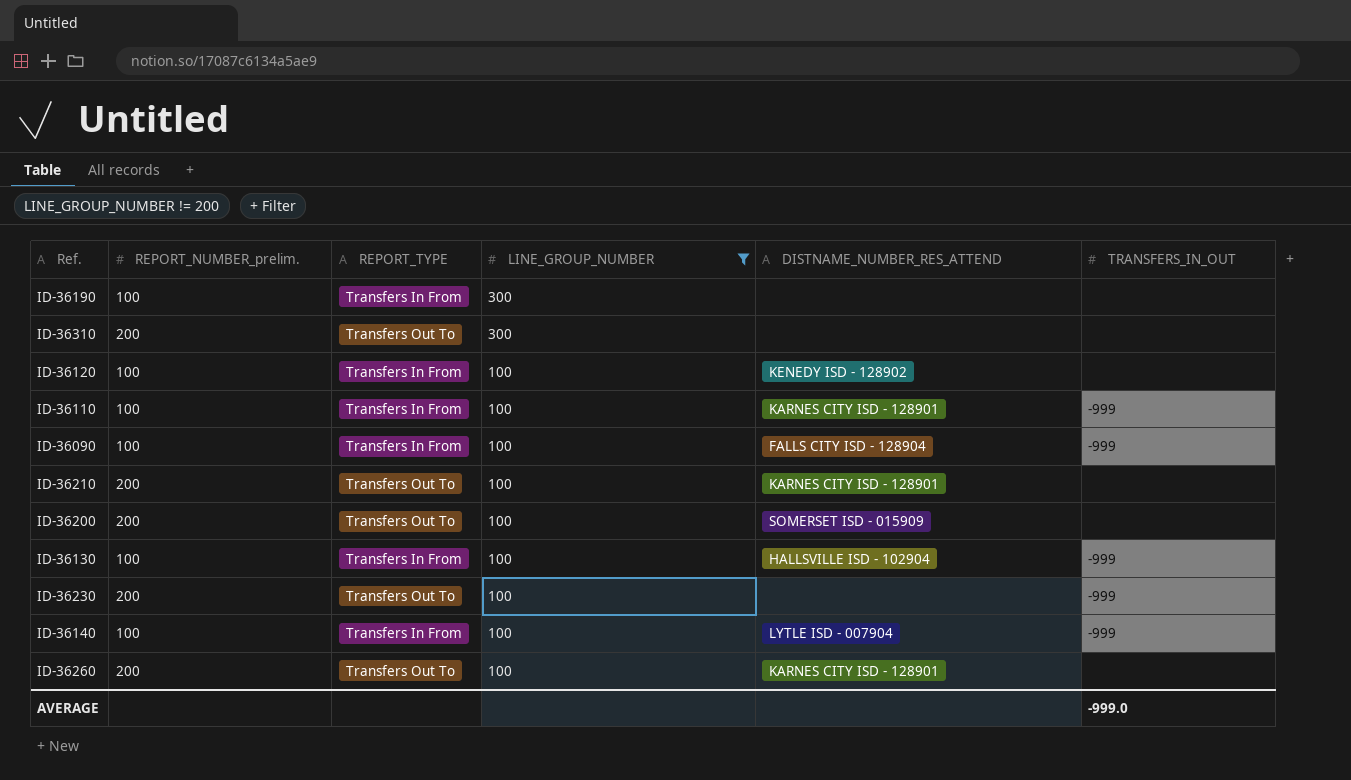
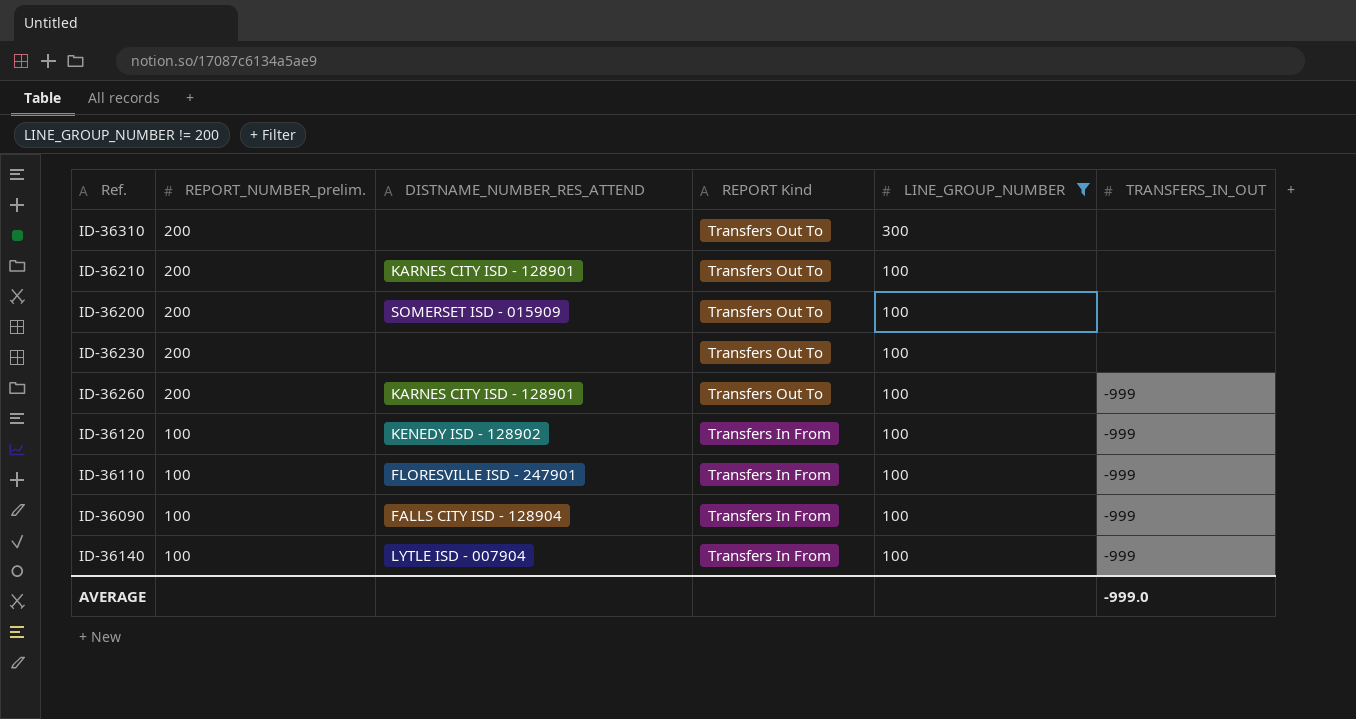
row order: LINE_GROUP_NUMBER descending -> REPORT_NUMBER_prelim. descending
column DISTNAME_NUMBER_RES_ATTEND | position: 5 -> 3
column name: REPORT_TYPE -> REPORT Kind
row ID-36190: 100 | Transfers In From | 300 | none | none -> none
row ID-36130: 100 | Transfers In From | 100 | HALLSVILLE ISD - 102904 | -999 -> none
ID-36230 | TRANSFERS_IN_OUT: -999 -> none
ID-36260 | TRANSFERS_IN_OUT: none -> -999
ID-36120 | TRANSFERS_IN_OUT: none -> -999
ID-36110 | DISTNAME_NUMBER_RES_ATTEND: KARNES CITY ISD - 128901 -> FLORESVILLE ISD - 247901

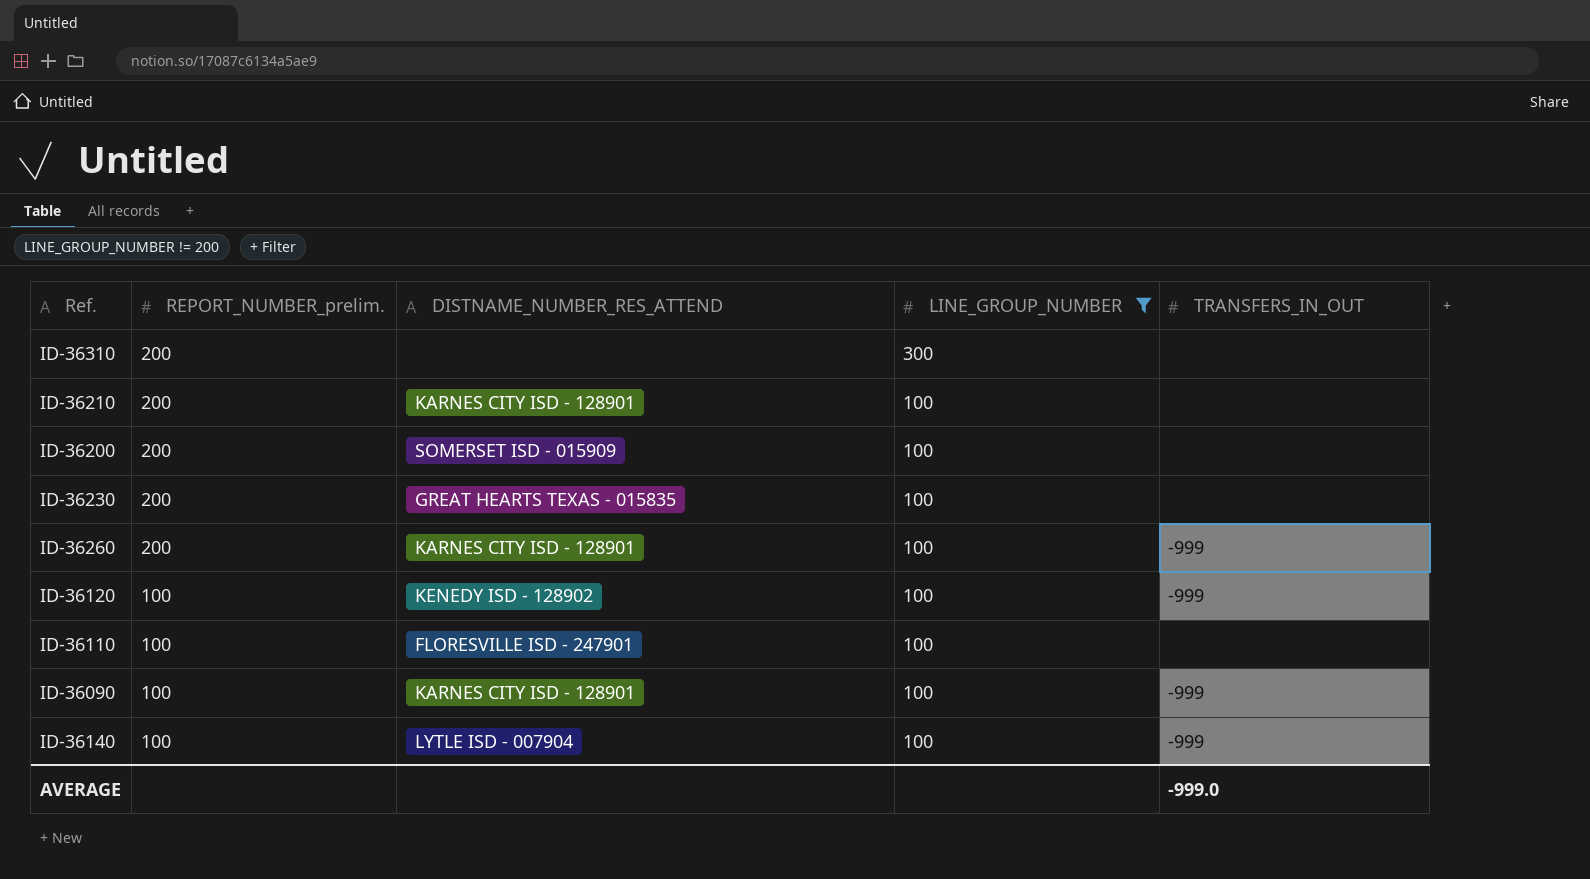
column REPORT Kind | position: 4 -> none
ID-36230 | DISTNAME_NUMBER_RES_ATTEND: none -> GREAT HEARTS TEXAS - 015835
ID-36110 | TRANSFERS_IN_OUT: -999 -> none
ID-36090 | DISTNAME_NUMBER_RES_ATTEND: FALLS CITY ISD - 128904 -> KARNES CITY ISD - 128901

